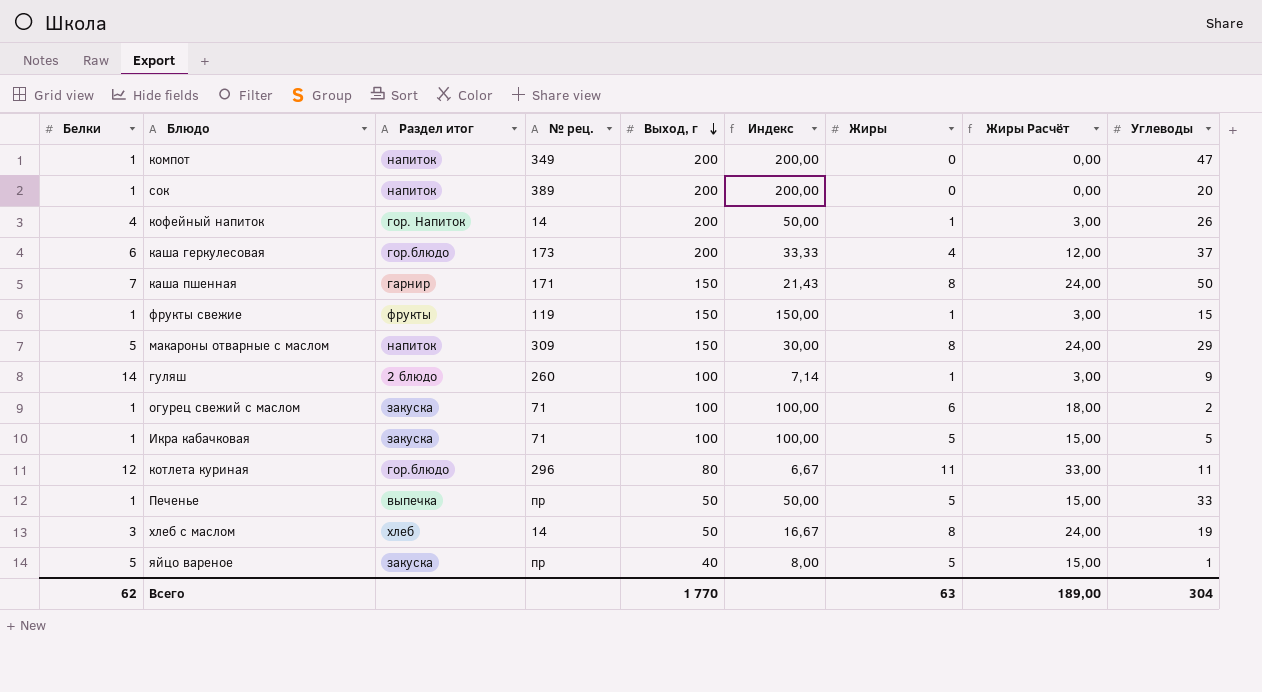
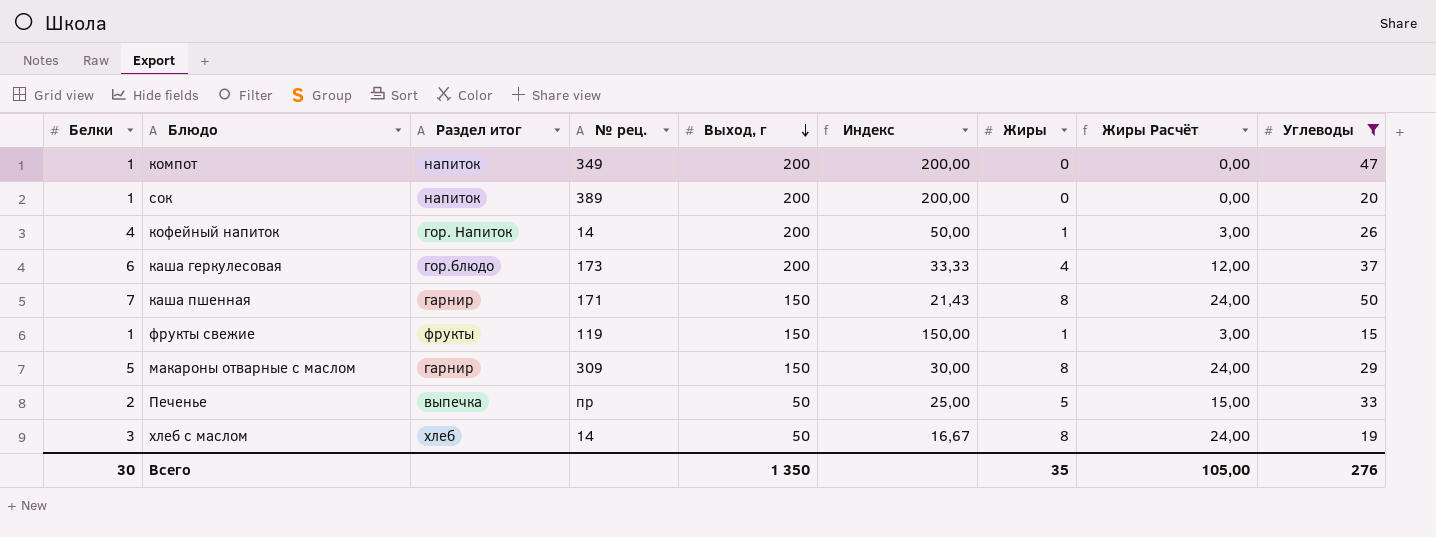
filter: none -> Углеводы >= 15
макароны отварные с маслом | Раздел итог: напиток -> гарнир
Печенье | Белки: 1 -> 2
Печенье | Индекс: 50,00 -> 25,00
Всего | Белки: 62 -> 30
Всего | Выход, г: 1 770 -> 1 350
Всего | Жиры: 63 -> 35
Всего | Жиры Расчёт: 189,00 -> 105,00
Всего | Углеводы: 304 -> 276

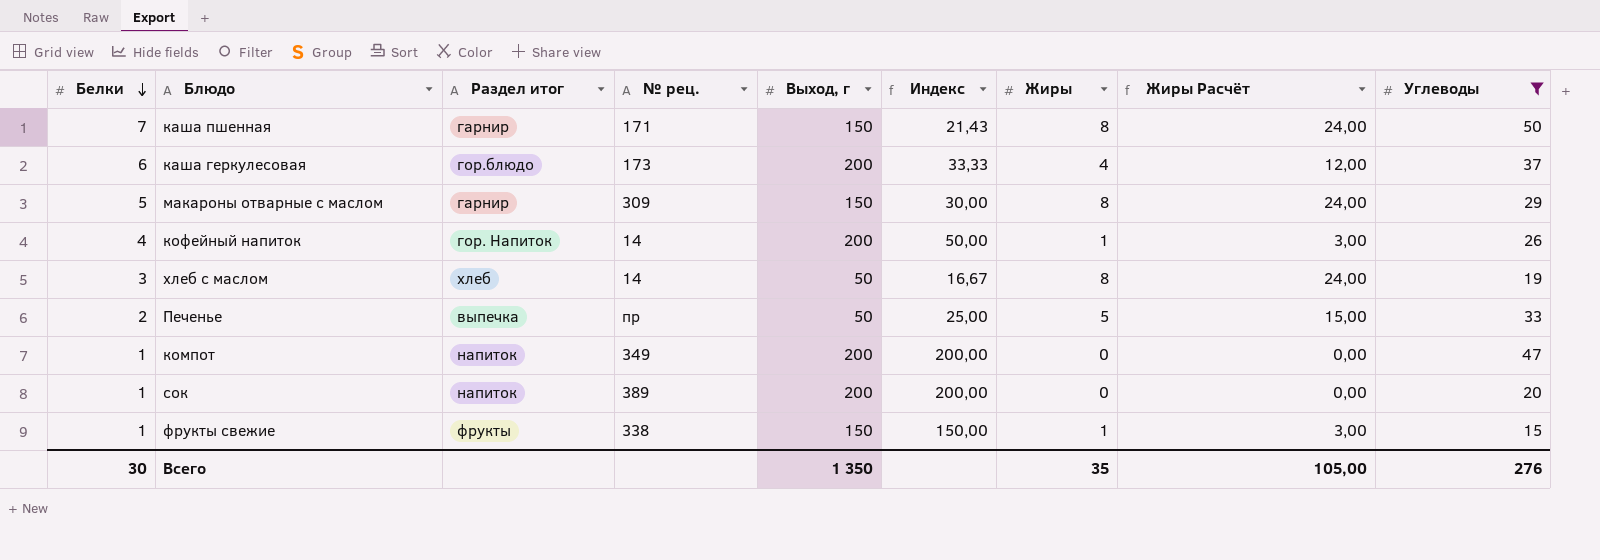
row order: Выход, г descending -> Белки descending
фрукты свежие | № рец.: 119 -> 338

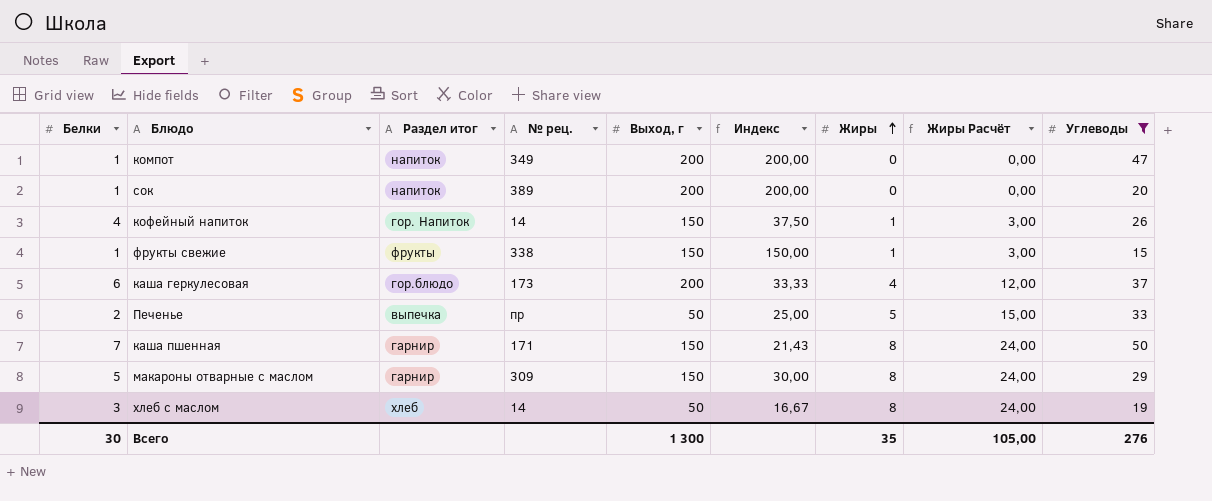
row order: Белки descending -> Жиры ascending
кофейный напиток | Выход, г: 200 -> 150
кофейный напиток | Индекс: 50,00 -> 37,50
Всего | Выход, г: 1 350 -> 1 300

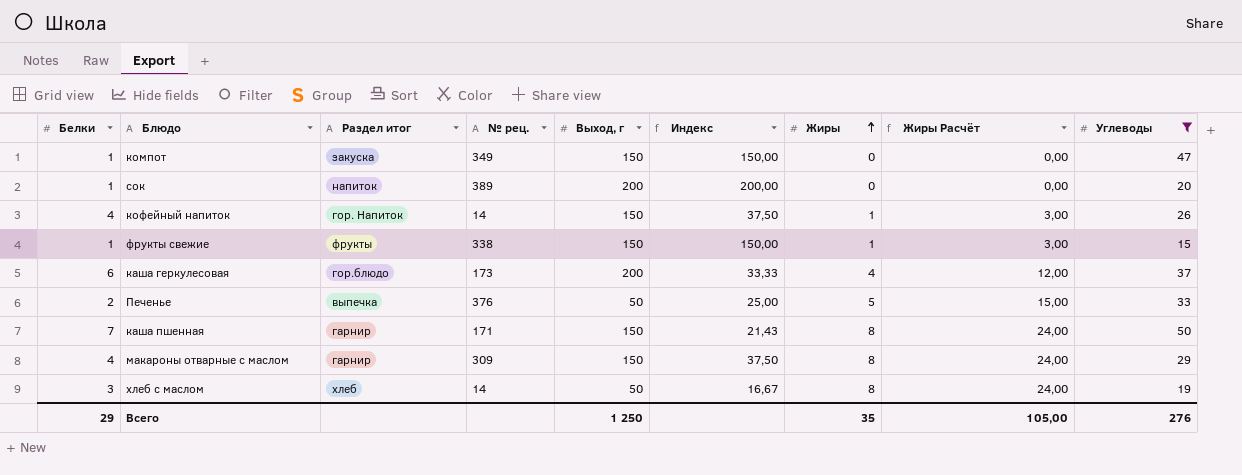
компот | Раздел итог: напиток -> закуска
компот | Выход, г: 200 -> 150
компот | Индекс: 200,00 -> 150,00
Печенье | № рец.: пр -> 376
макароны отварные с маслом | Белки: 5 -> 4
макароны отварные с маслом | Индекс: 30,00 -> 37,50
Всего | Белки: 30 -> 29
Всего | Выход, г: 1 300 -> 1 250

